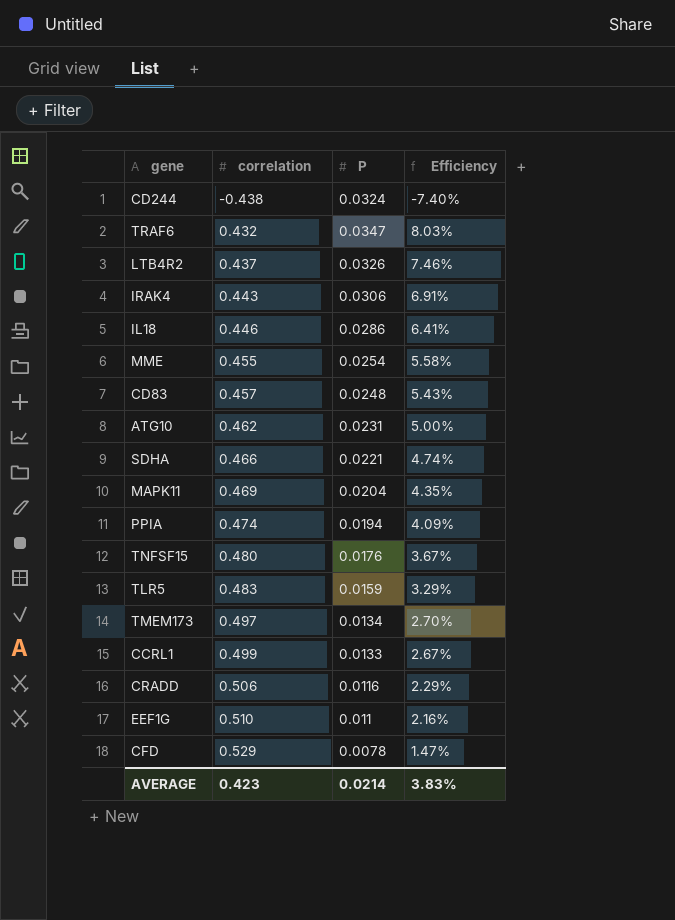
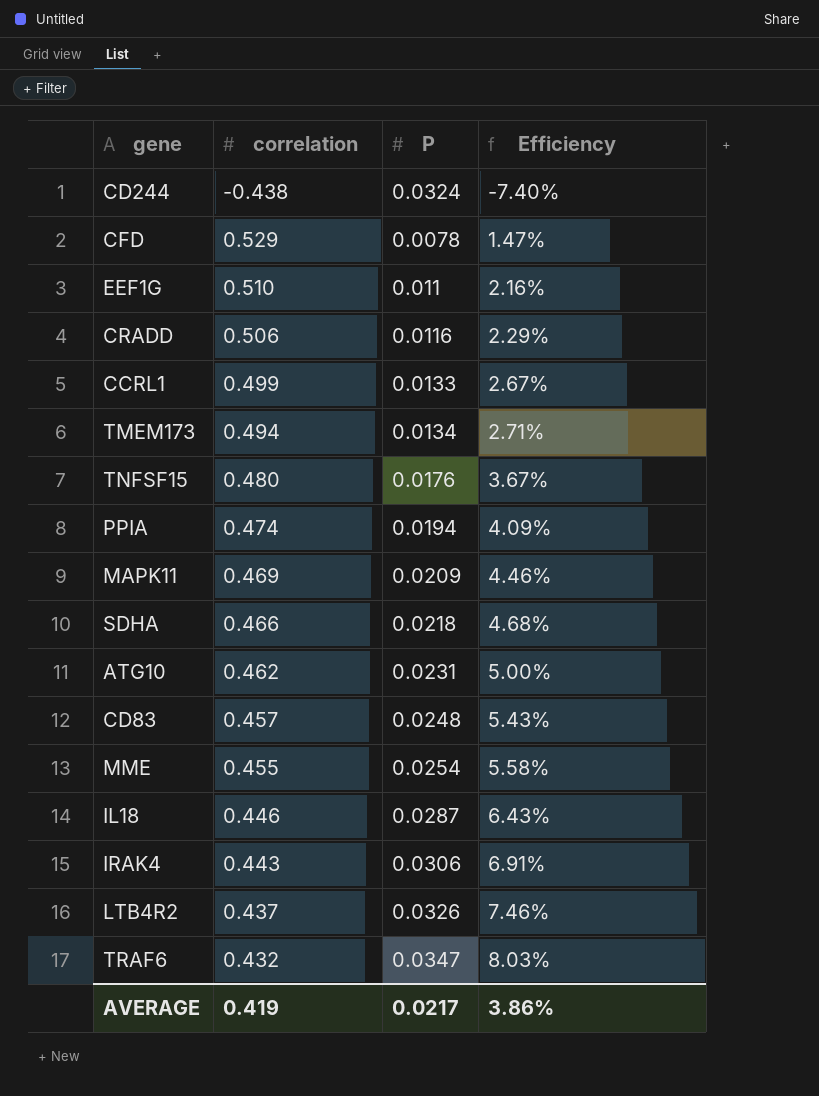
row order: correlation ascending -> Efficiency ascending
row TLR5: 0.483 | 0.0159 | 3.29% -> none
TMEM173 | correlation: 0.497 -> 0.494
TMEM173 | Efficiency: 2.70% -> 2.71%
MAPK11 | P: 0.0204 -> 0.0209
MAPK11 | Efficiency: 4.35% -> 4.46%
SDHA | P: 0.0221 -> 0.0218
SDHA | Efficiency: 4.74% -> 4.68%
IL18 | P: 0.0286 -> 0.0287
IL18 | Efficiency: 6.41% -> 6.43%
AVERAGE | correlation: 0.423 -> 0.419
AVERAGE | P: 0.0214 -> 0.0217
AVERAGE | Efficiency: 3.83% -> 3.86%

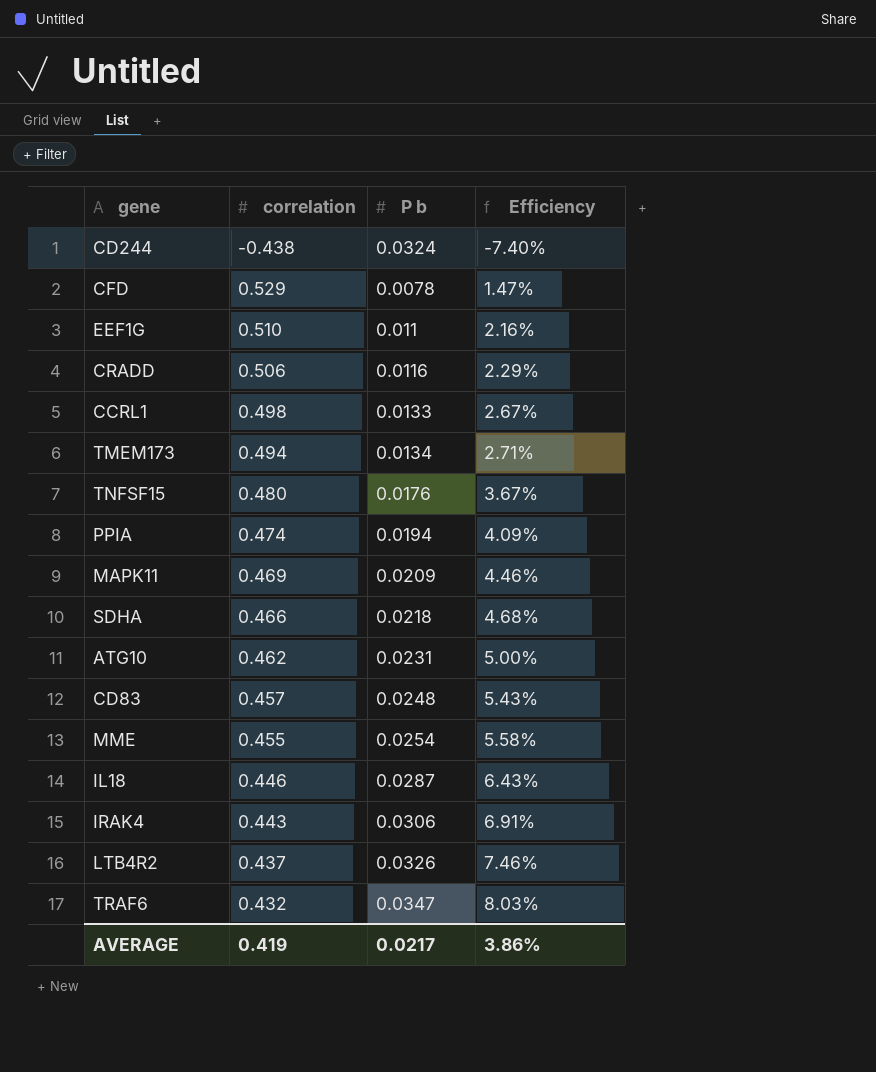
column name: P -> P b
CCRL1 | correlation: 0.499 -> 0.498

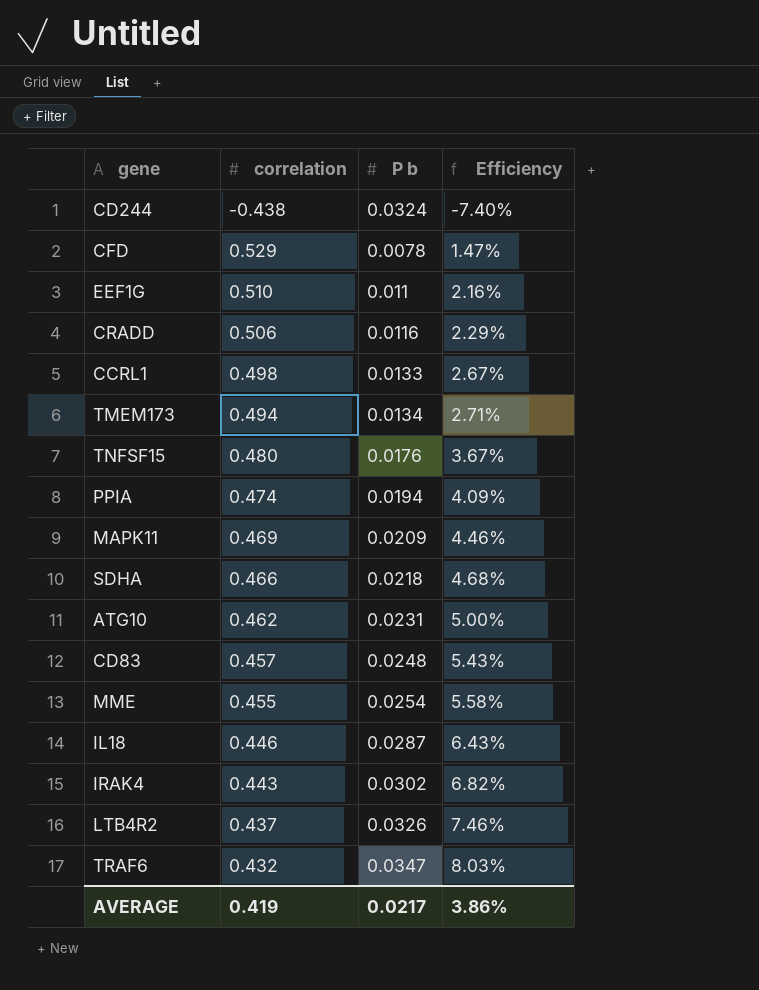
IRAK4 | P b: 0.0306 -> 0.0302
IRAK4 | Efficiency: 6.91% -> 6.82%

